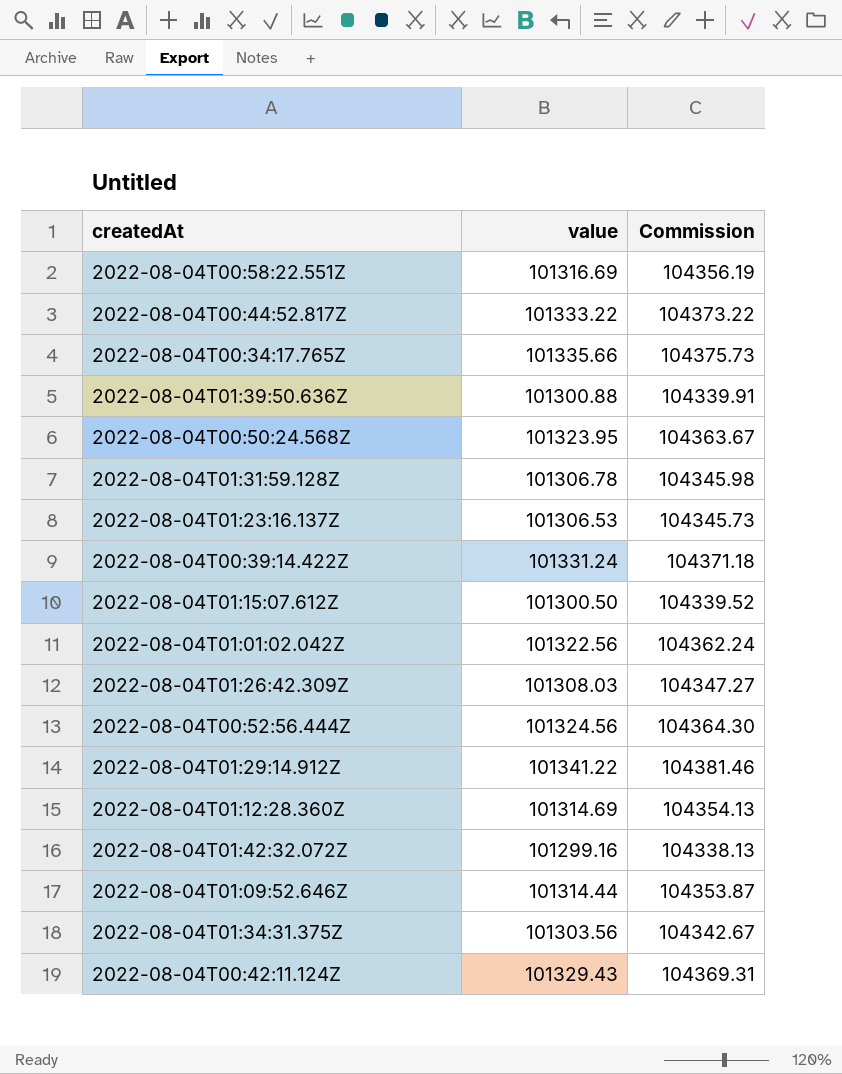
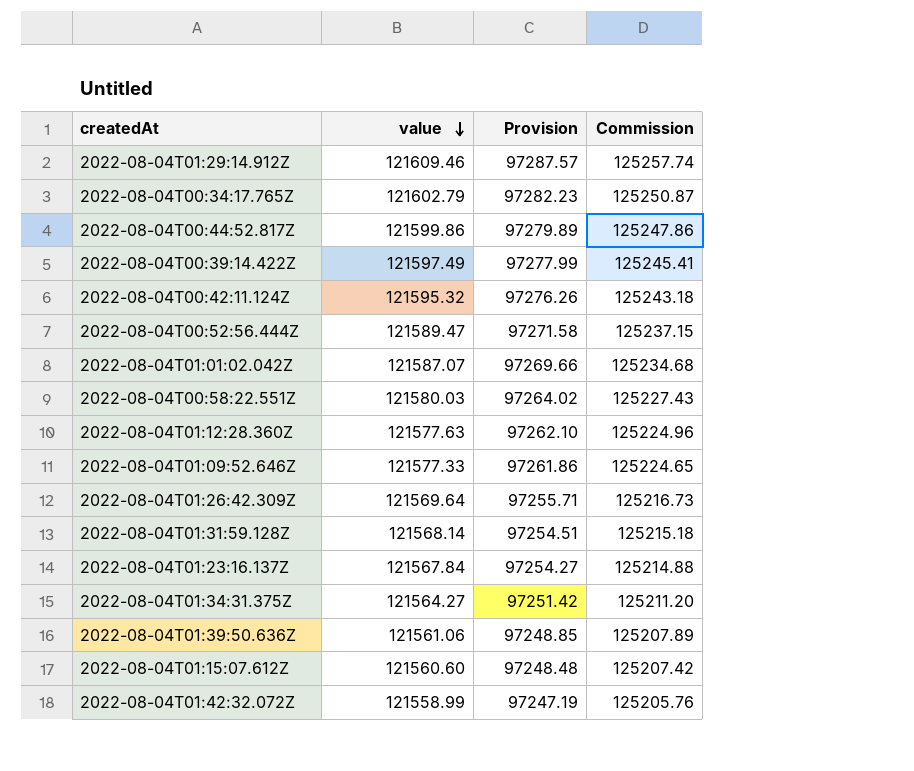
row order: none -> value descending
column Provision | formula: none -> [value] * 0.8
row 2022-08-04T00:50:24.568Z: 101323.95 | 104363.67 -> none
2022-08-04T01:29:14.912Z | value: 101341.22 -> 121609.46
2022-08-04T01:29:14.912Z | Commission: 104381.46 -> 125257.74
2022-08-04T00:34:17.765Z | value: 101335.66 -> 121602.79
2022-08-04T00:34:17.765Z | Commission: 104375.73 -> 125250.87
2022-08-04T00:44:52.817Z | value: 101333.22 -> 121599.86
2022-08-04T00:44:52.817Z | Commission: 104373.22 -> 125247.86
2022-08-04T00:39:14.422Z | value: 101331.24 -> 121597.49
2022-08-04T00:39:14.422Z | Commission: 104371.18 -> 125245.41
2022-08-04T00:42:11.124Z | value: 101329.43 -> 121595.32
2022-08-04T00:42:11.124Z | Commission: 104369.31 -> 125243.18
2022-08-04T00:52:56.444Z | value: 101324.56 -> 121589.47
2022-08-04T00:52:56.444Z | Commission: 104364.30 -> 125237.15
2022-08-04T01:01:02.042Z | value: 101322.56 -> 121587.07
2022-08-04T01:01:02.042Z | Commission: 104362.24 -> 125234.68
2022-08-04T00:58:22.551Z | value: 101316.69 -> 121580.03
2022-08-04T00:58:22.551Z | Commission: 104356.19 -> 125227.43
2022-08-04T01:12:28.360Z | value: 101314.69 -> 121577.63
2022-08-04T01:12:28.360Z | Commission: 104354.13 -> 125224.96
2022-08-04T01:09:52.646Z | value: 101314.44 -> 121577.33
2022-08-04T01:09:52.646Z | Commission: 104353.87 -> 125224.65
2022-08-04T01:26:42.309Z | value: 101308.03 -> 121569.64
2022-08-04T01:26:42.309Z | Commission: 104347.27 -> 125216.73
2022-08-04T01:31:59.128Z | value: 101306.78 -> 121568.14
2022-08-04T01:31:59.128Z | Commission: 104345.98 -> 125215.18
2022-08-04T01:23:16.137Z | value: 101306.53 -> 121567.84
2022-08-04T01:23:16.137Z | Commission: 104345.73 -> 125214.88
2022-08-04T01:34:31.375Z | value: 101303.56 -> 121564.27
2022-08-04T01:34:31.375Z | Commission: 104342.67 -> 125211.20
2022-08-04T01:39:50.636Z | value: 101300.88 -> 121561.06
2022-08-04T01:39:50.636Z | Commission: 104339.91 -> 125207.89
2022-08-04T01:15:07.612Z | value: 101300.50 -> 121560.60
2022-08-04T01:15:07.612Z | Commission: 104339.52 -> 125207.42
2022-08-04T01:42:32.072Z | value: 101299.16 -> 121558.99
2022-08-04T01:42:32.072Z | Commission: 104338.13 -> 125205.76

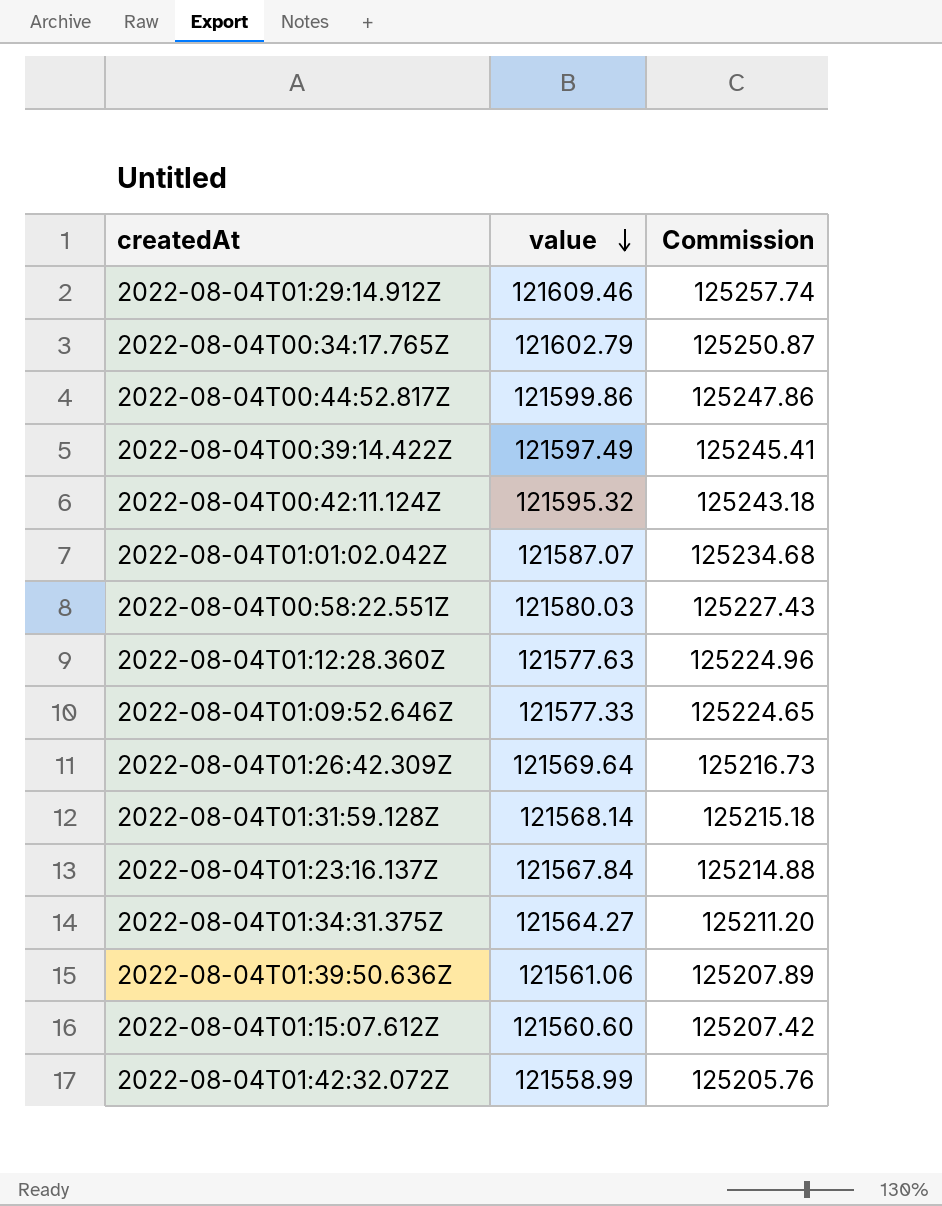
column Provision | formula: [value] * 0.8 -> none
row 2022-08-04T00:52:56.444Z: 121589.47 | 97271.58 | 125237.15 -> none

